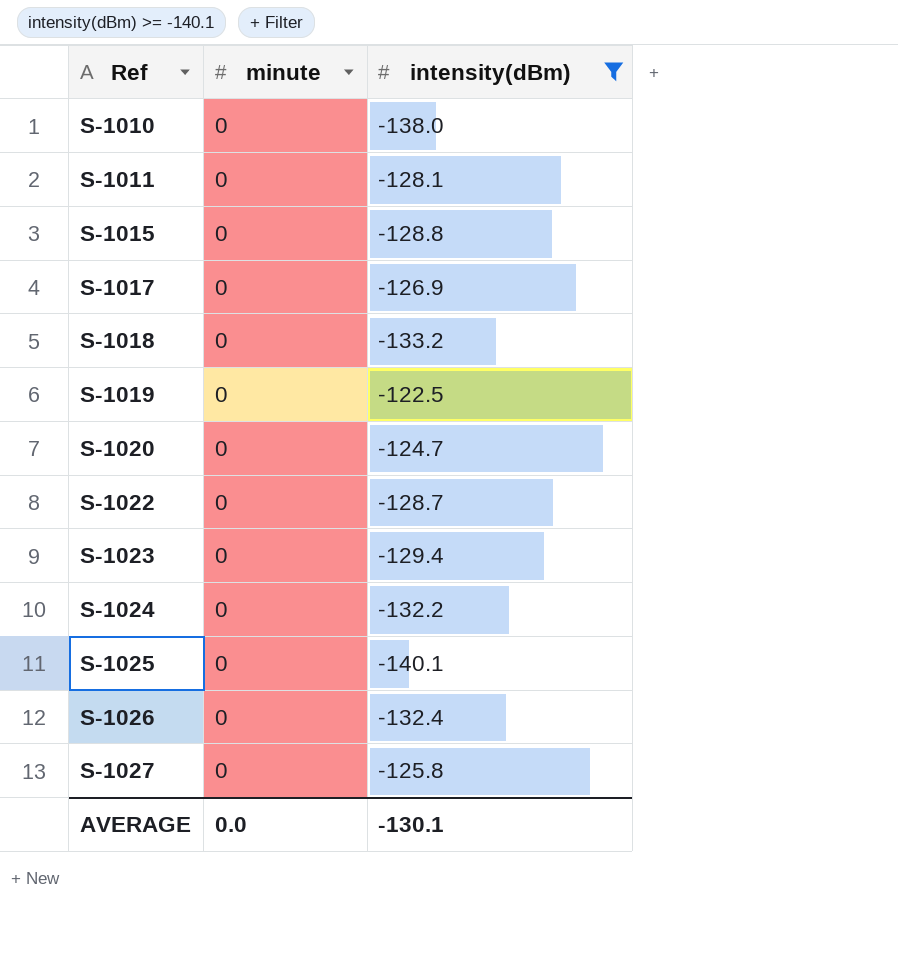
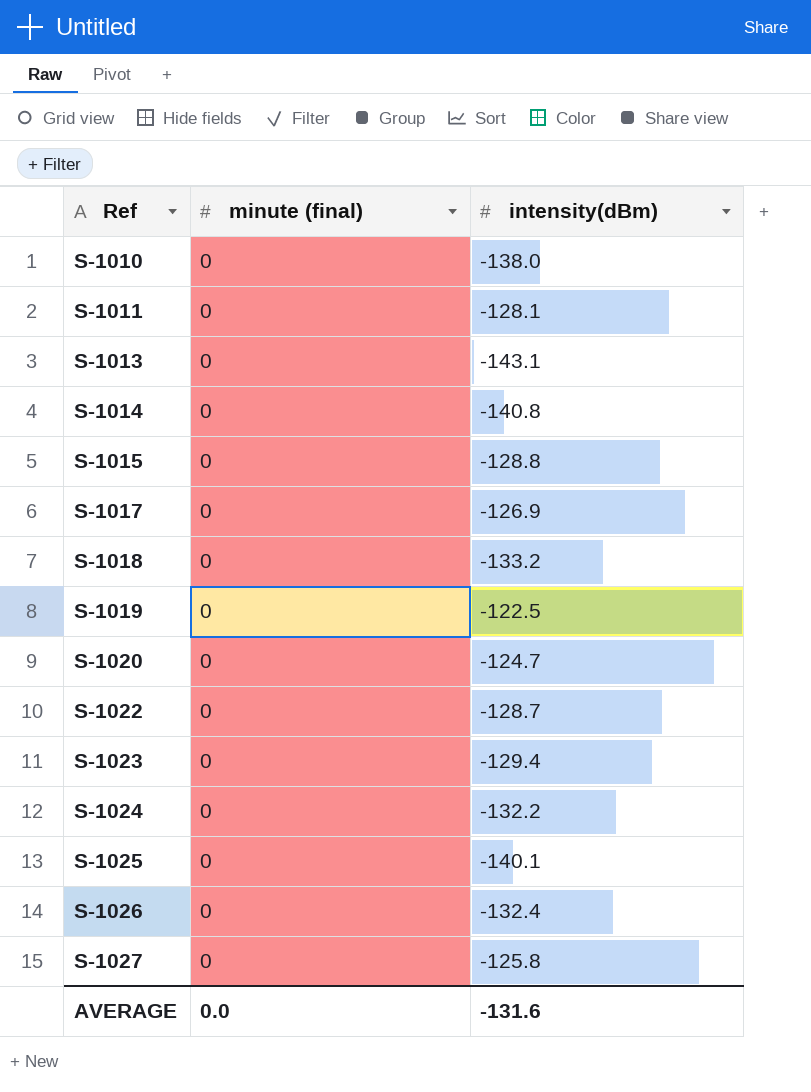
filter: intensity(dBm) >= -140.1 -> none
column name: minute -> minute (final)
AVERAGE | intensity(dBm): -130.1 -> -131.6

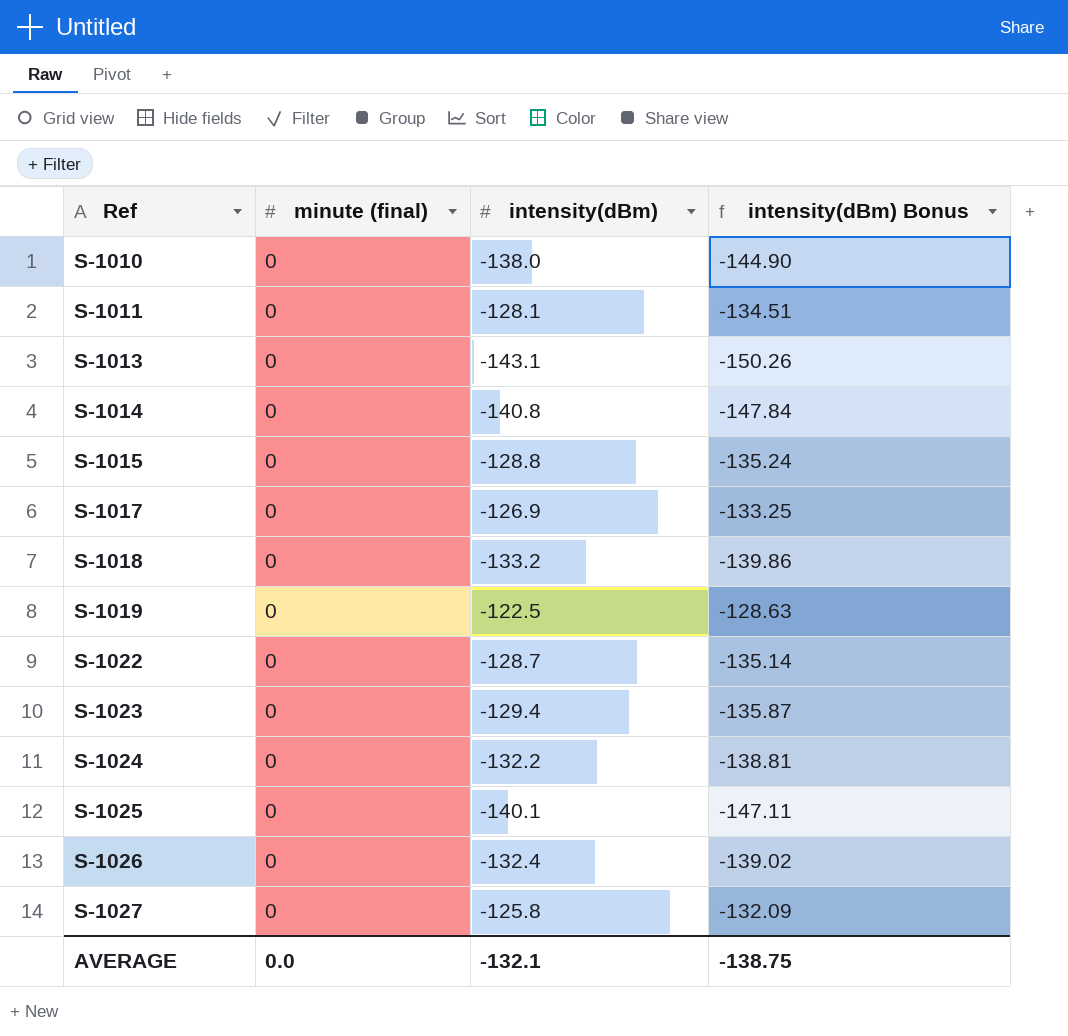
column intensity(dBm) Bonus | formula: none -> [intensity(dBm)] * 1.05
row S-1020: 0 | -124.7 -> none
AVERAGE | intensity(dBm): -131.6 -> -132.1

